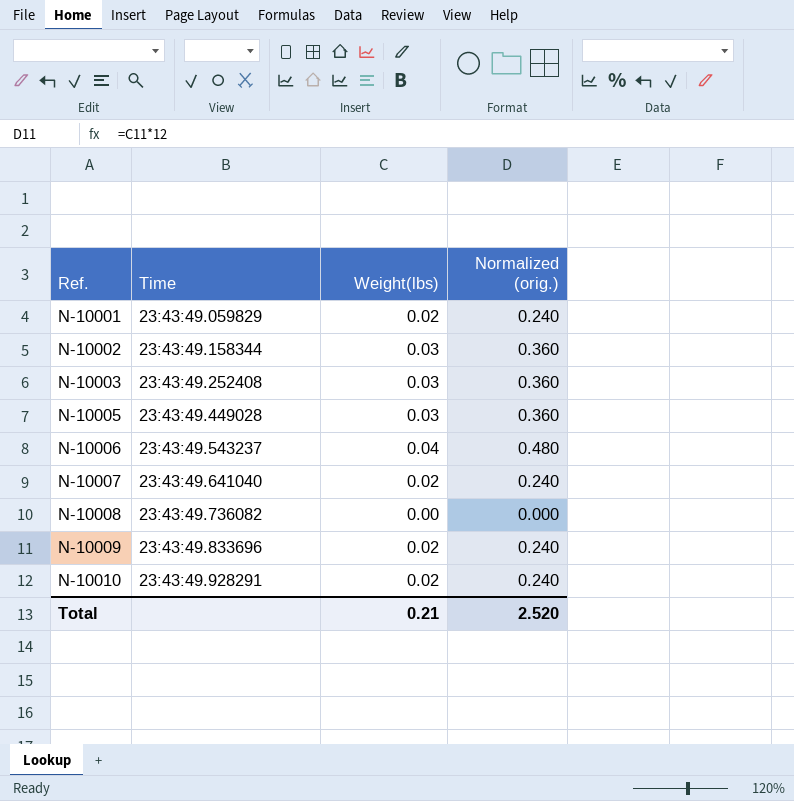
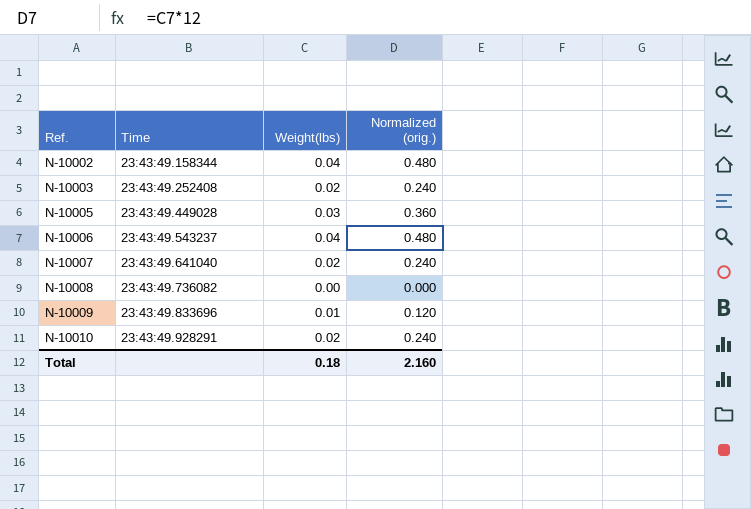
row N-10001: 23:43:49.059829 | 0.02 | 0.240 -> none
N-10002 | Weight(lbs): 0.03 -> 0.04
N-10002 | Normalized (orig.): 0.360 -> 0.480
N-10003 | Weight(lbs): 0.03 -> 0.02
N-10003 | Normalized (orig.): 0.360 -> 0.240
N-10009 | Weight(lbs): 0.02 -> 0.01
N-10009 | Normalized (orig.): 0.240 -> 0.120
Total | Weight(lbs): 0.21 -> 0.18
Total | Normalized (orig.): 2.520 -> 2.160

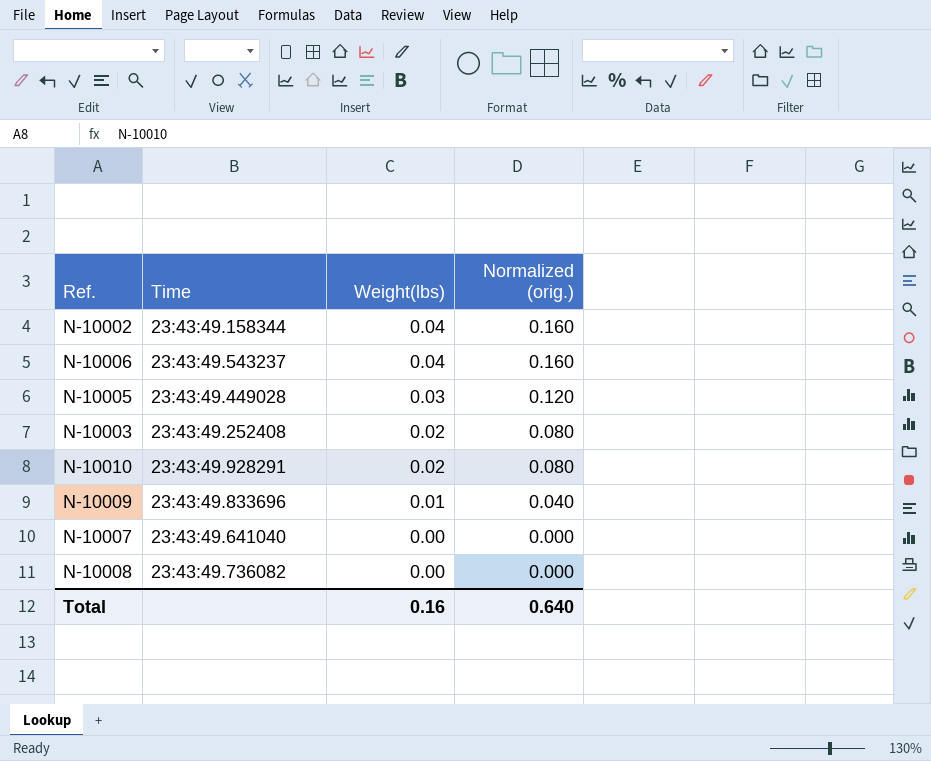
row order: Ref. ascending -> Weight(lbs) descending
column Normalized (orig.) | formula: [Weight(lbs)] * 12 -> [Weight(lbs)] * 4
N-10007 | Weight(lbs): 0.02 -> 0.00
Total | Weight(lbs): 0.18 -> 0.16
Total | Normalized (orig.): 2.160 -> 0.640

